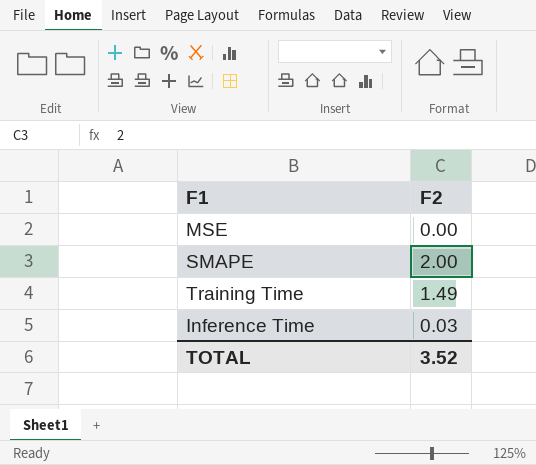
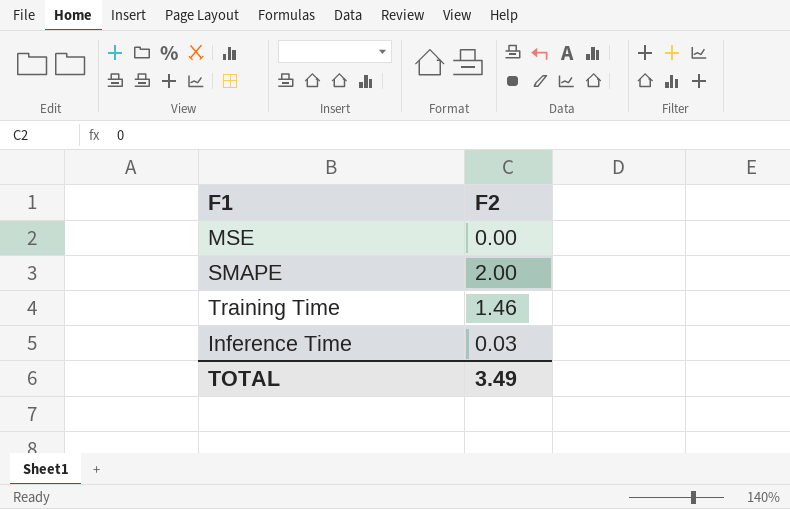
Training Time | F2: 1.49 -> 1.46
TOTAL | F2: 3.52 -> 3.49

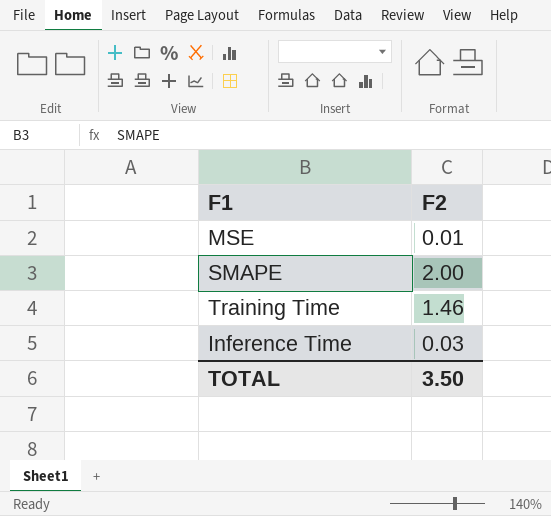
MSE | F2: 0.00 -> 0.01
TOTAL | F2: 3.49 -> 3.50

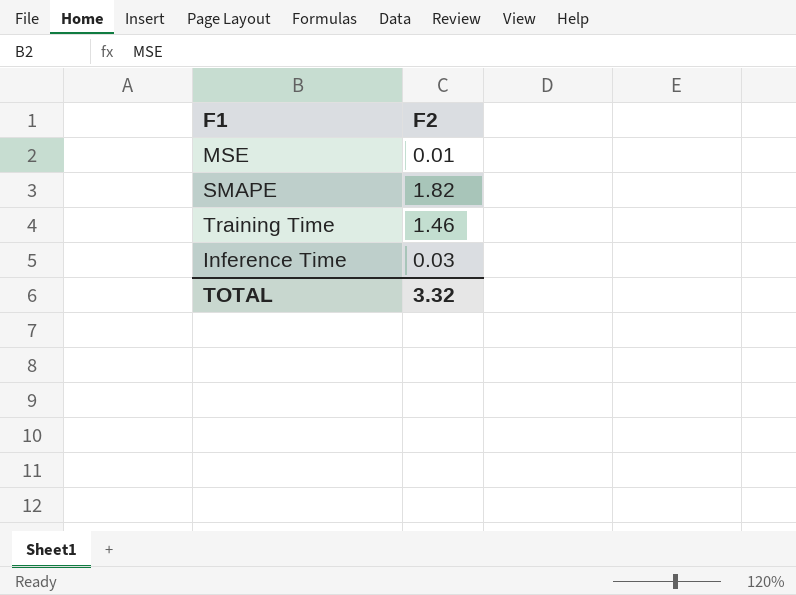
SMAPE | F2: 2.00 -> 1.82
TOTAL | F2: 3.50 -> 3.32

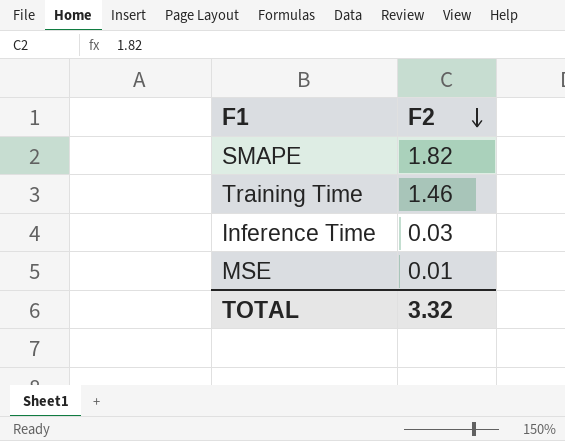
row order: none -> F2 descending

